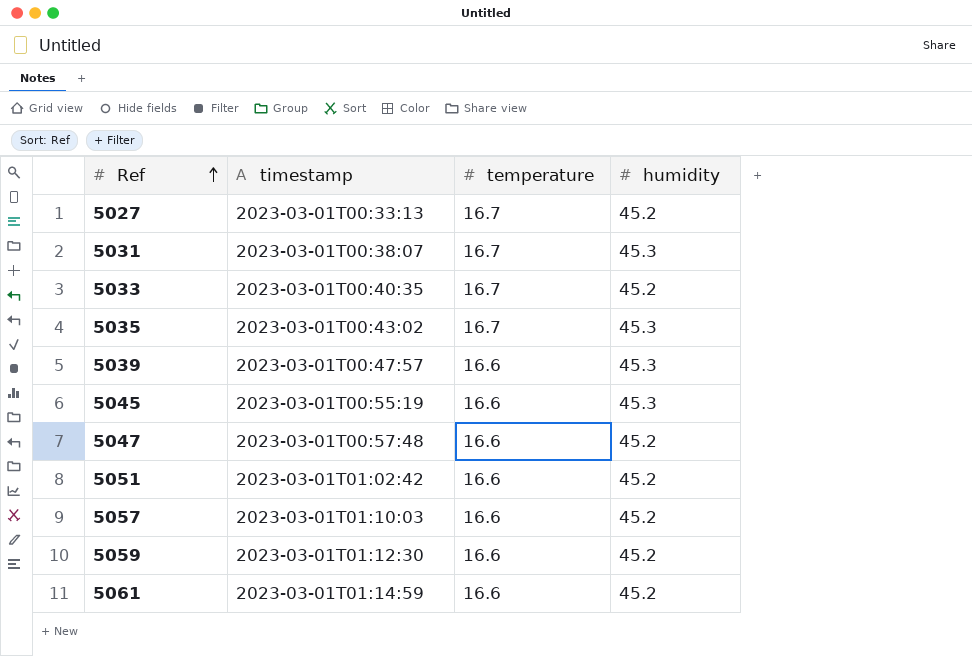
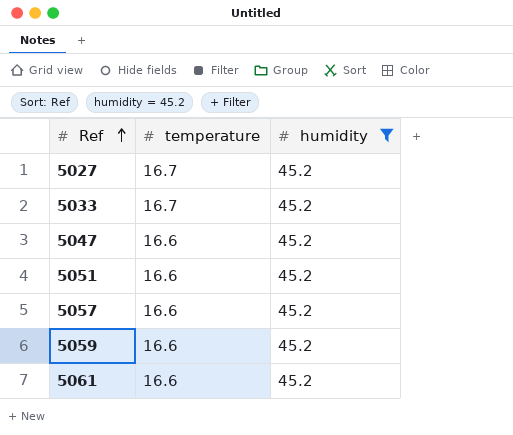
filter: none -> humidity = 45.2
column timestamp | position: 2 -> none

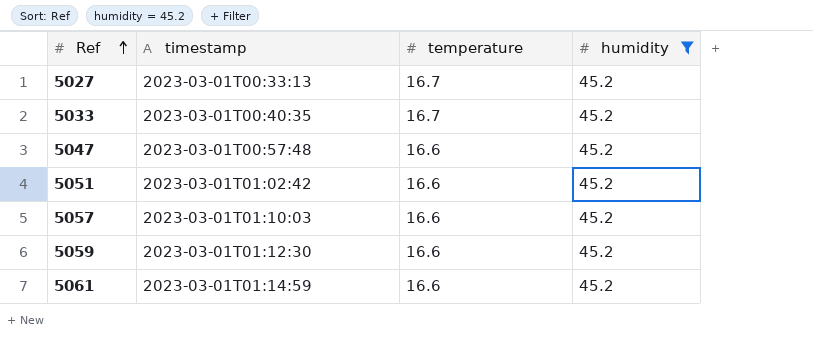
column timestamp | position: none -> 2

